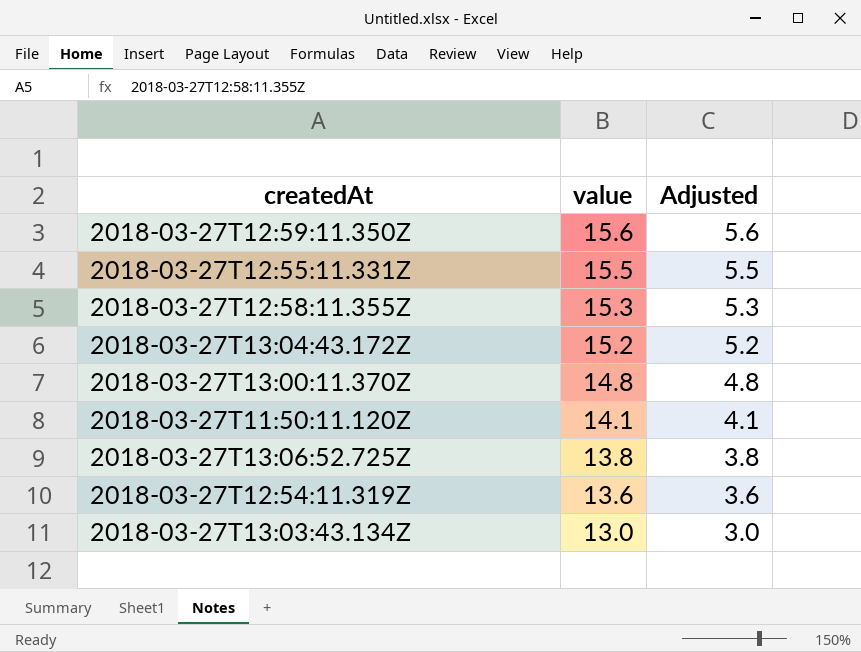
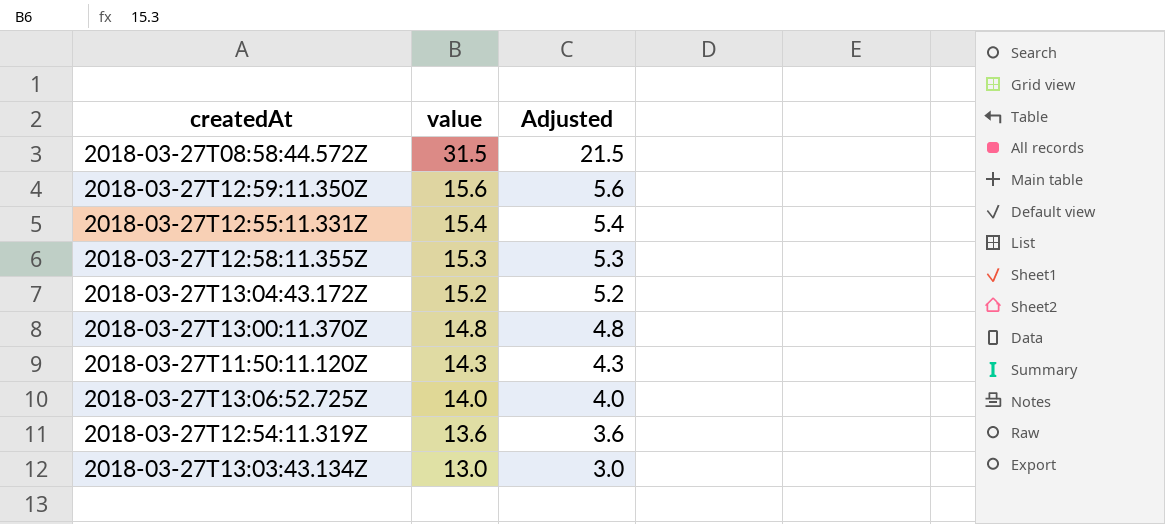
row 2018-03-27T08:58:44.572Z: none -> 31.5 | 21.5
2018-03-27T12:55:11.331Z | value: 15.5 -> 15.4
2018-03-27T12:55:11.331Z | Adjusted: 5.5 -> 5.4
2018-03-27T11:50:11.120Z | value: 14.1 -> 14.3
2018-03-27T11:50:11.120Z | Adjusted: 4.1 -> 4.3
2018-03-27T13:06:52.725Z | value: 13.8 -> 14.0
2018-03-27T13:06:52.725Z | Adjusted: 3.8 -> 4.0

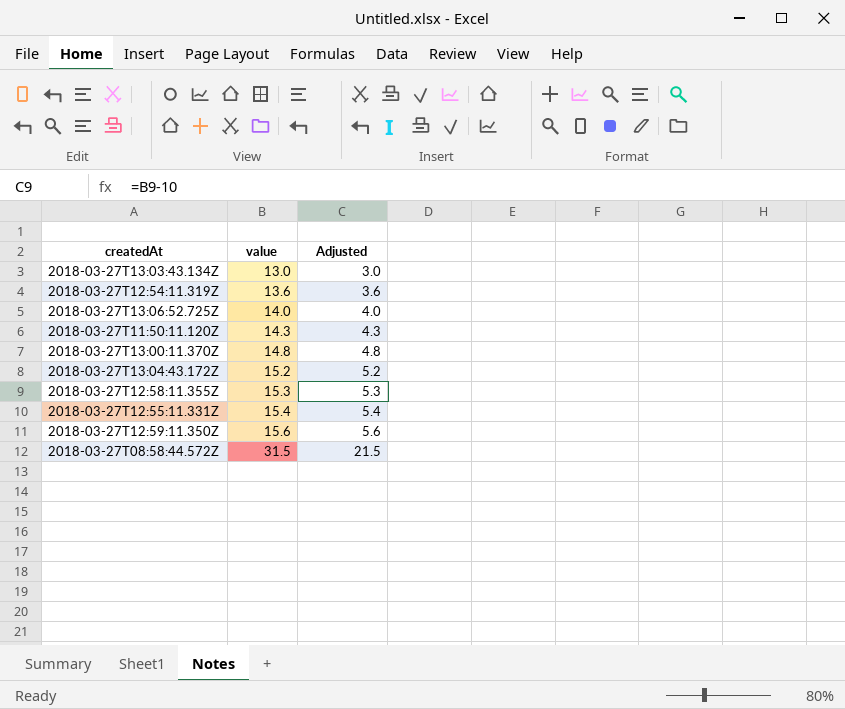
row order: value descending -> value ascending

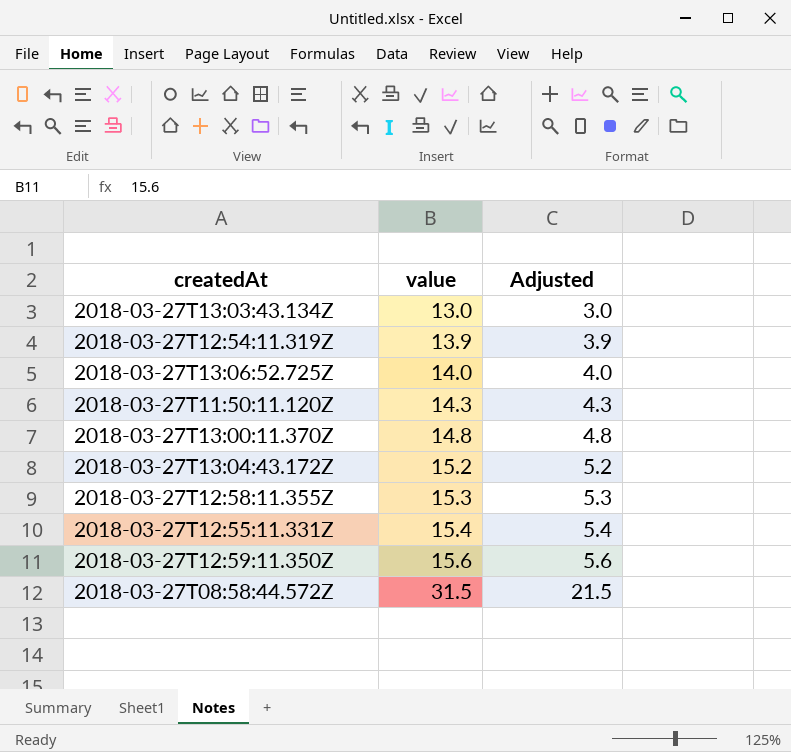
2018-03-27T12:54:11.319Z | value: 13.6 -> 13.9
2018-03-27T12:54:11.319Z | Adjusted: 3.6 -> 3.9

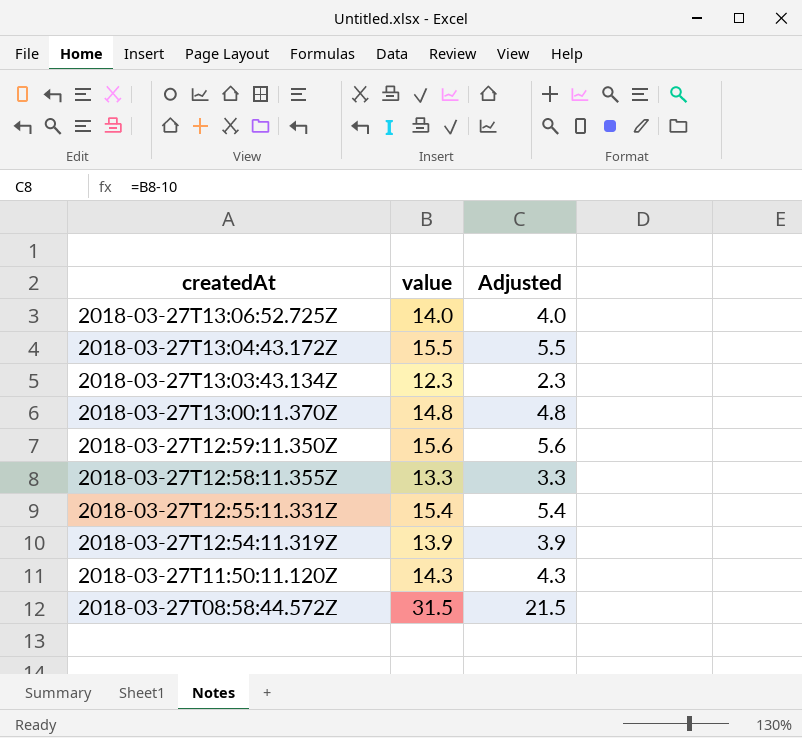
row order: value ascending -> createdAt descending
2018-03-27T13:04:43.172Z | value: 15.2 -> 15.5
2018-03-27T13:04:43.172Z | Adjusted: 5.2 -> 5.5
2018-03-27T13:03:43.134Z | value: 13.0 -> 12.3
2018-03-27T13:03:43.134Z | Adjusted: 3.0 -> 2.3
2018-03-27T12:58:11.355Z | value: 15.3 -> 13.3
2018-03-27T12:58:11.355Z | Adjusted: 5.3 -> 3.3

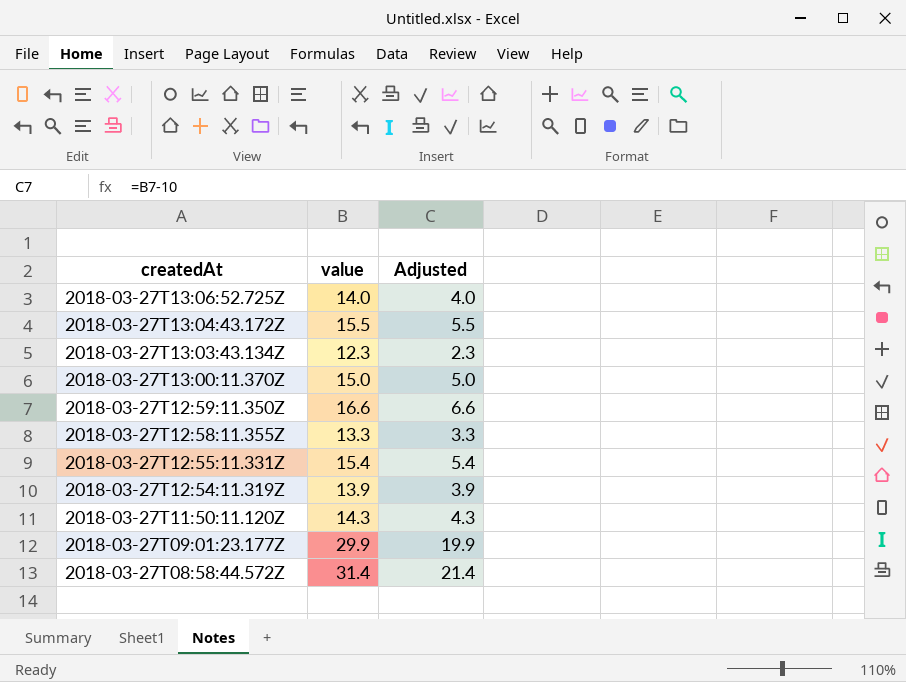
2018-03-27T13:00:11.370Z | value: 14.8 -> 15.0
2018-03-27T13:00:11.370Z | Adjusted: 4.8 -> 5.0
2018-03-27T12:59:11.350Z | value: 15.6 -> 16.6
2018-03-27T12:59:11.350Z | Adjusted: 5.6 -> 6.6
row 2018-03-27T09:01:23.177Z: none -> 29.9 | 19.9
2018-03-27T08:58:44.572Z | value: 31.5 -> 31.4
2018-03-27T08:58:44.572Z | Adjusted: 21.5 -> 21.4

